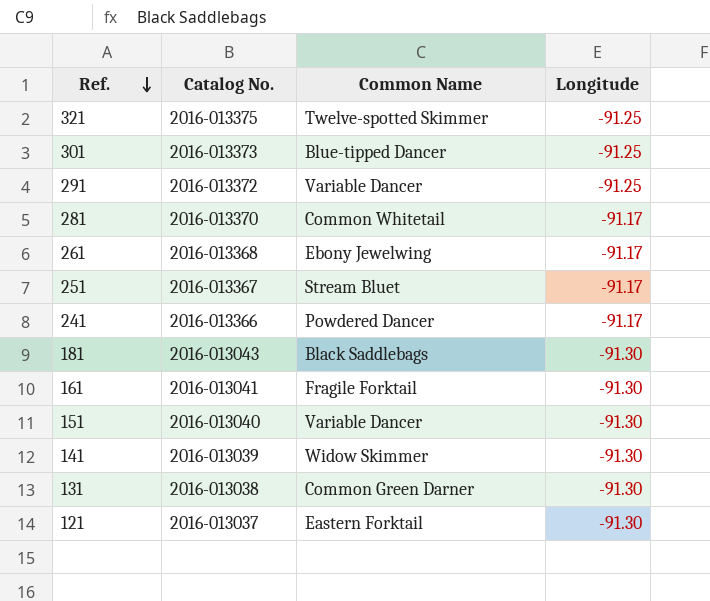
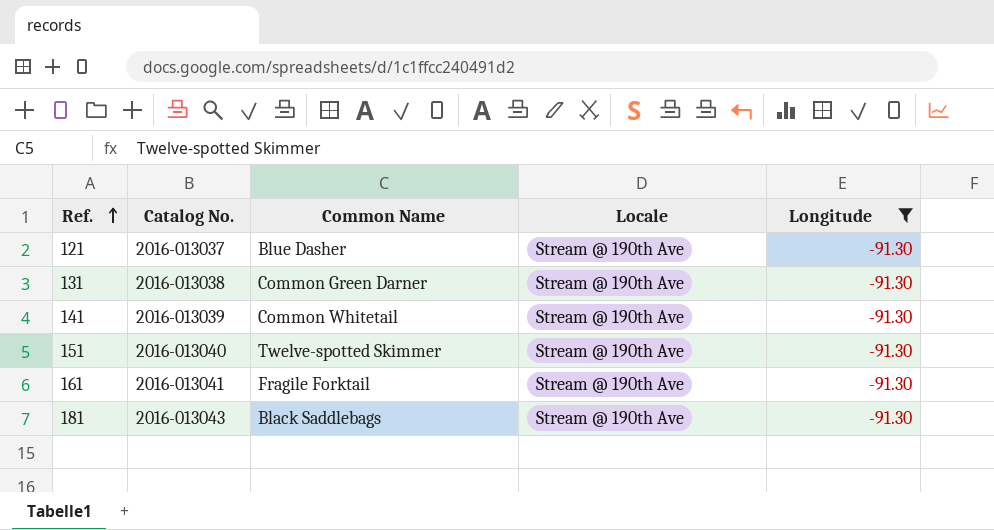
filter: none -> Longitude = -91.30
row order: Ref. descending -> Ref. ascending
column Locale | position: none -> 4
121 | Common Name: Eastern Forktail -> Blue Dasher
141 | Common Name: Widow Skimmer -> Common Whitetail
151 | Common Name: Variable Dancer -> Twelve-spotted Skimmer

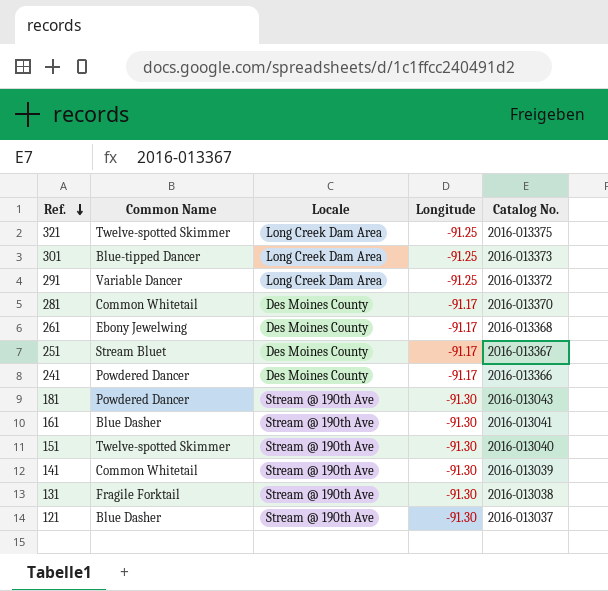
filter: Longitude = -91.30 -> none
row order: Ref. ascending -> Ref. descending
column Catalog No. | position: 2 -> 5
181 | Common Name: Black Saddlebags -> Powdered Dancer
161 | Common Name: Fragile Forktail -> Blue Dasher
131 | Common Name: Common Green Darner -> Fragile Forktail

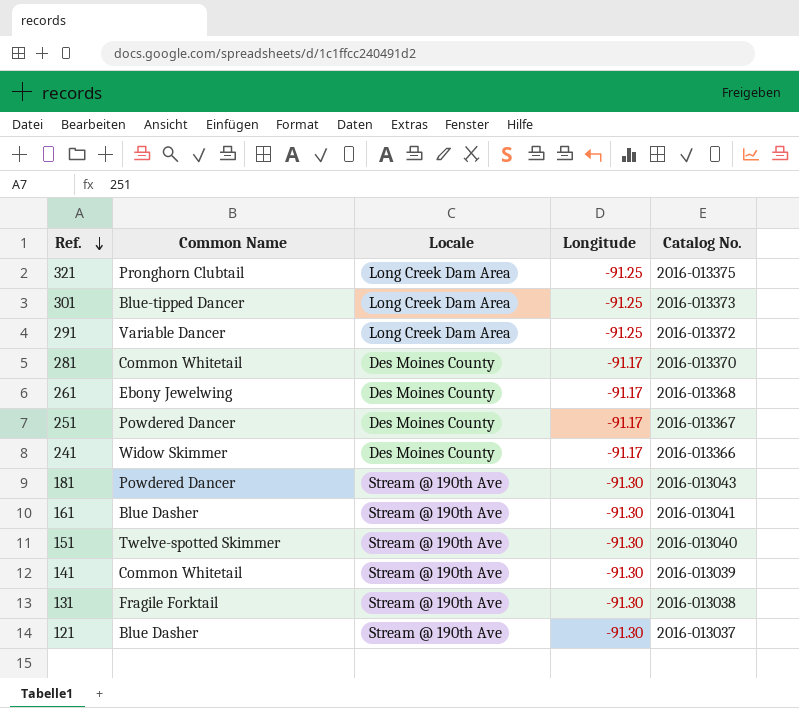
321 | Common Name: Twelve-spotted Skimmer -> Pronghorn Clubtail
251 | Common Name: Stream Bluet -> Powdered Dancer
241 | Common Name: Powdered Dancer -> Widow Skimmer

